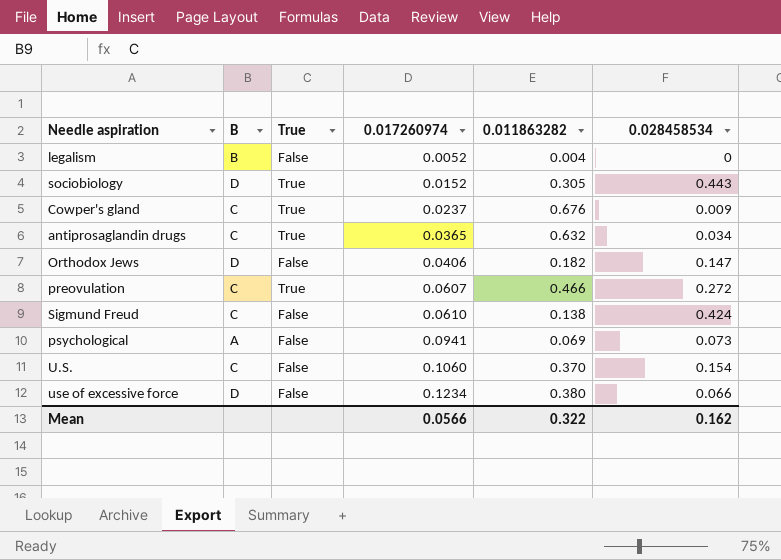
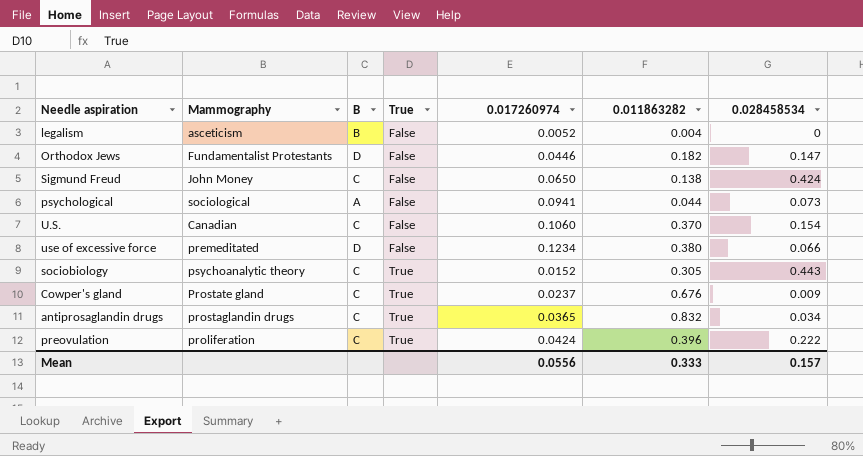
row order: 0.017260974 ascending -> True ascending
column Mammography | position: none -> 2
Orthodox Jews | 0.017260974: 0.0406 -> 0.0446
Sigmund Freud | 0.017260974: 0.0610 -> 0.0650
psychological | 0.011863282: 0.069 -> 0.044
sociobiology | B: D -> C
antiprosaglandin drugs | 0.011863282: 0.632 -> 0.832
preovulation | 0.017260974: 0.0607 -> 0.0424
preovulation | 0.011863282: 0.466 -> 0.396
preovulation | 0.028458534: 0.272 -> 0.222
Mean | 0.017260974: 0.0566 -> 0.0556
Mean | 0.011863282: 0.322 -> 0.333
Mean | 0.028458534: 0.162 -> 0.157

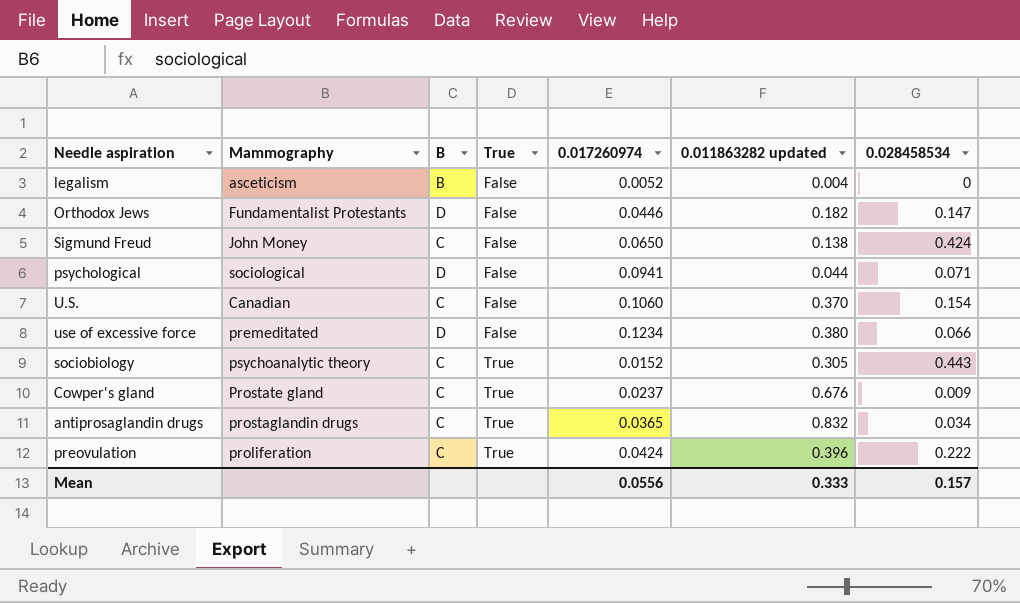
column name: 0.011863282 -> 0.011863282 updated
psychological | B: A -> D
psychological | 0.028458534: 0.073 -> 0.071

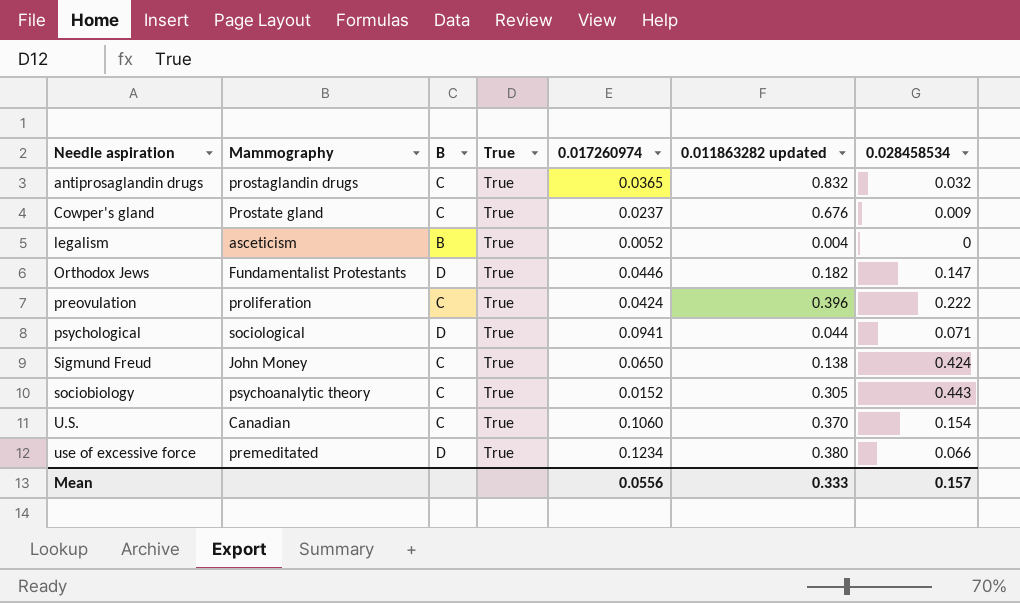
row order: True ascending -> Needle aspiration ascending
antiprosaglandin drugs | 0.028458534: 0.034 -> 0.032
legalism | True: False -> True
Orthodox Jews | True: False -> True
psychological | True: False -> True
Sigmund Freud | True: False -> True
U.S. | True: False -> True
use of excessive force | True: False -> True

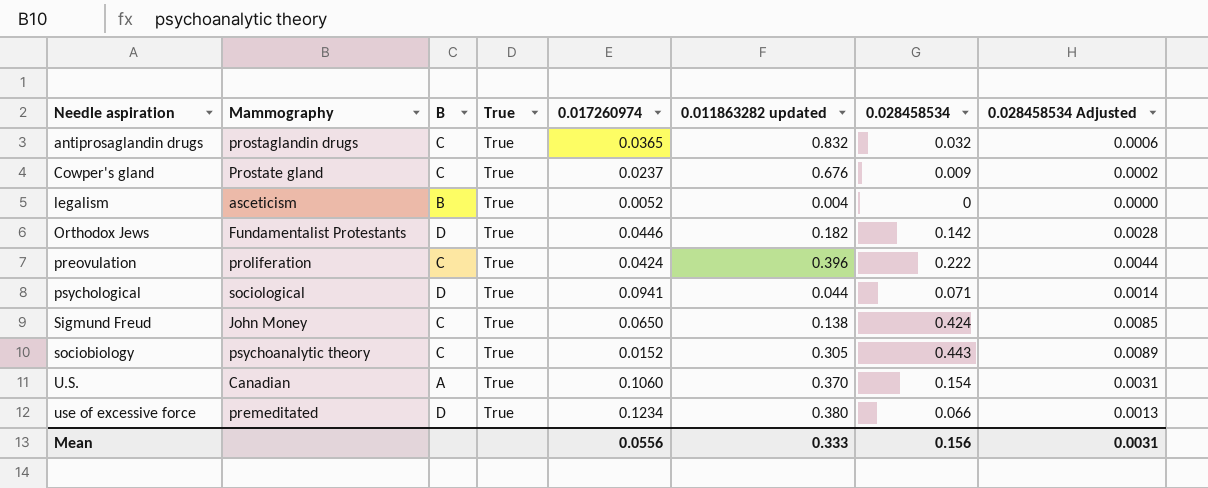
column 0.028458534 Adjusted | formula: none -> [0.028458534] * 0.02
Orthodox Jews | 0.028458534: 0.147 -> 0.142
U.S. | B: C -> A
Mean | 0.028458534: 0.157 -> 0.156

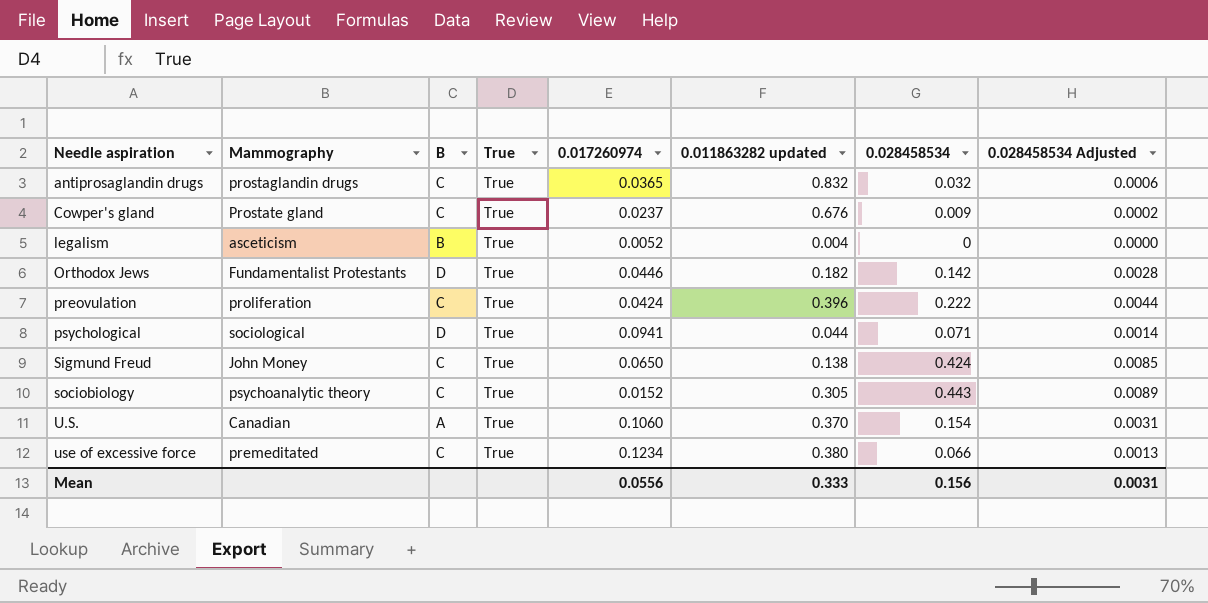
use of excessive force | B: D -> C

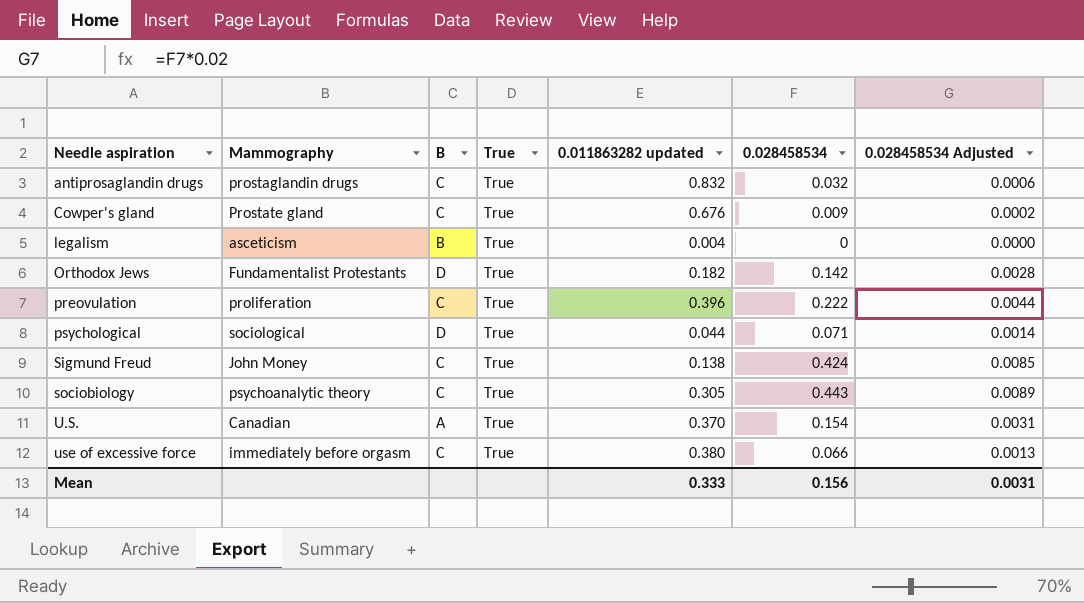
column 0.017260974 | position: 5 -> none
use of excessive force | Mammography: premeditated -> immediately before orgasm

